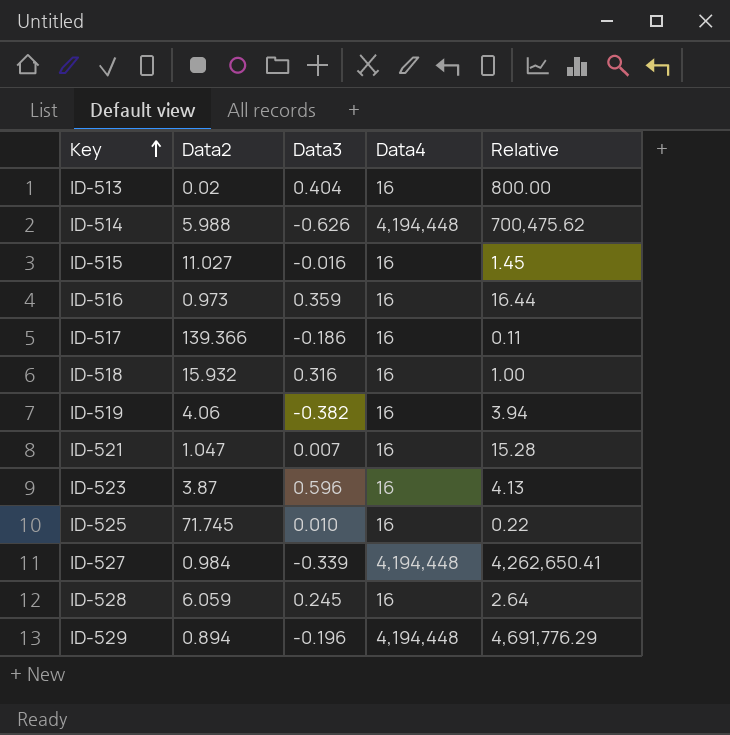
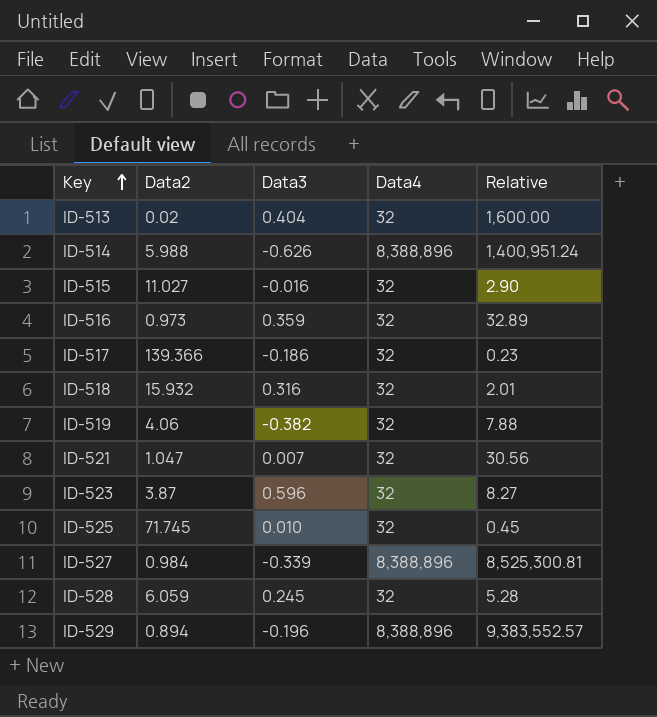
ID-513 | Data4: 16 -> 32
ID-513 | Relative: 800.00 -> 1,600.00
ID-514 | Data4: 4,194,448 -> 8,388,896
ID-514 | Relative: 700,475.62 -> 1,400,951.24
ID-515 | Data4: 16 -> 32
ID-515 | Relative: 1.45 -> 2.90
ID-516 | Data4: 16 -> 32
ID-516 | Relative: 16.44 -> 32.89
ID-517 | Data4: 16 -> 32
ID-517 | Relative: 0.11 -> 0.23
ID-518 | Data4: 16 -> 32
ID-518 | Relative: 1.00 -> 2.01
ID-519 | Data4: 16 -> 32
ID-519 | Relative: 3.94 -> 7.88
ID-521 | Data4: 16 -> 32
ID-521 | Relative: 15.28 -> 30.56
ID-523 | Data4: 16 -> 32
ID-523 | Relative: 4.13 -> 8.27
ID-525 | Data4: 16 -> 32
ID-525 | Relative: 0.22 -> 0.45
ID-527 | Data4: 4,194,448 -> 8,388,896
ID-527 | Relative: 4,262,650.41 -> 8,525,300.81
ID-528 | Data4: 16 -> 32
ID-528 | Relative: 2.64 -> 5.28
ID-529 | Data4: 4,194,448 -> 8,388,896
ID-529 | Relative: 4,691,776.29 -> 9,383,552.57

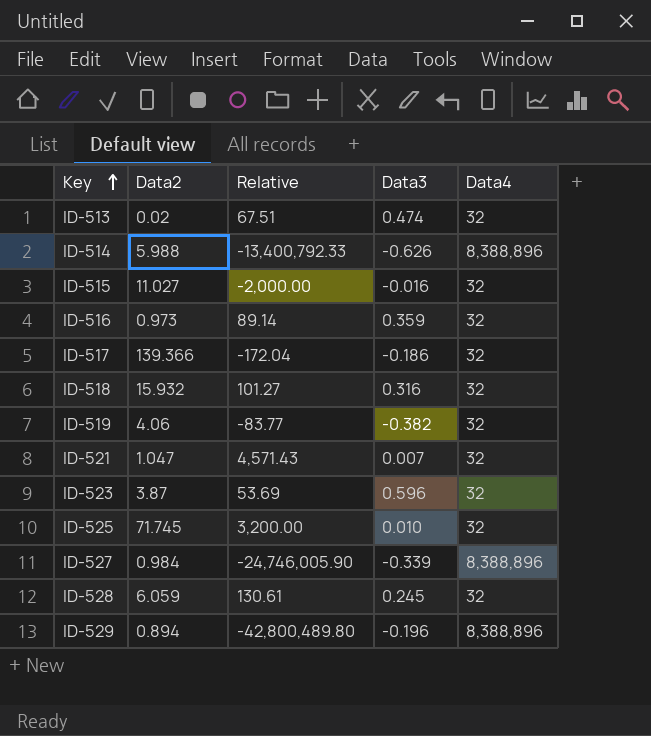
column Relative | formula: [Data4] / [Data2] -> [Data4] / [Data3]
column Relative | position: 5 -> 3
ID-513 | Data3: 0.404 -> 0.474

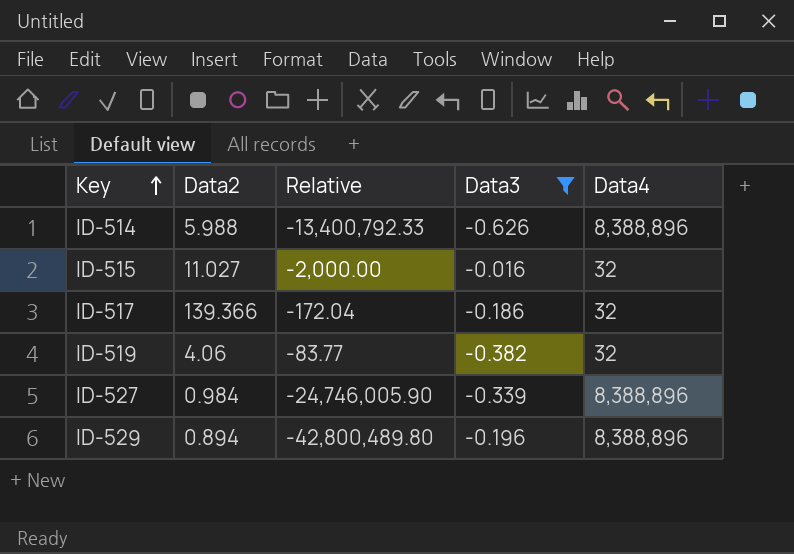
filter: none -> Data3 <= -0.016

